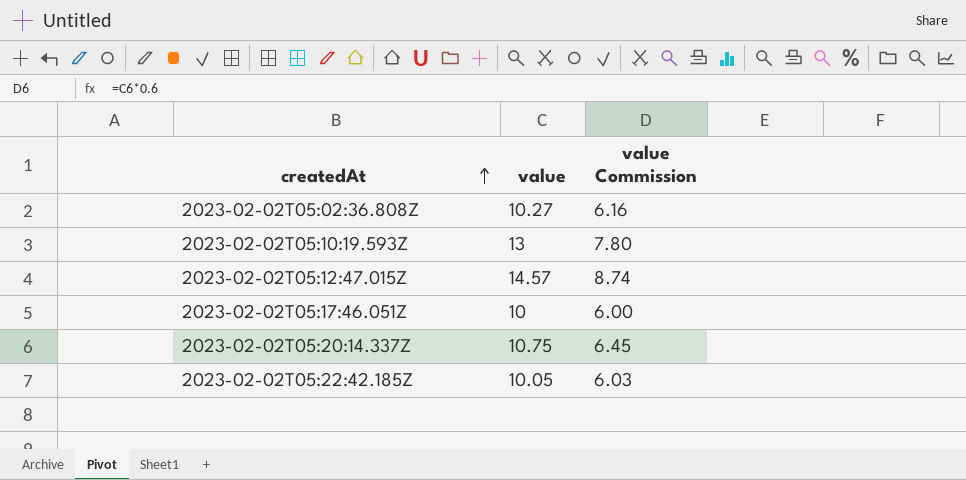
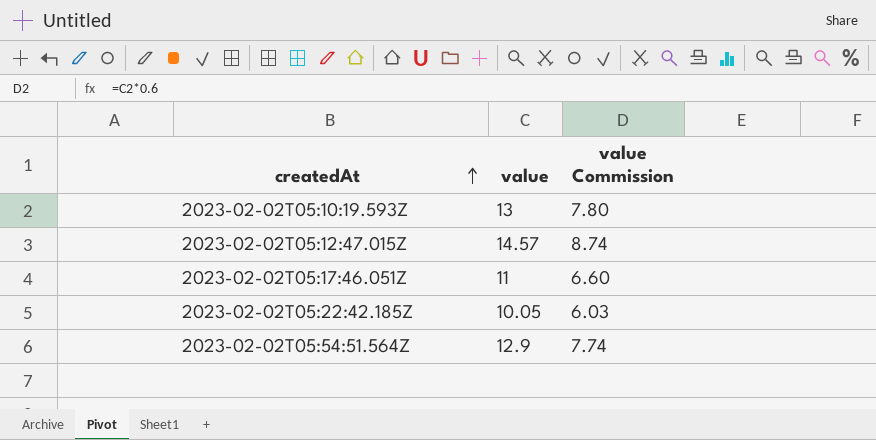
row 2023-02-02T05:02:36.808Z: 10.27 | 6.16 -> none
row 2023-02-02T05:20:14.337Z: 10.75 | 6.45 -> none
2023-02-02T05:17:46.051Z | value: 10 -> 11
2023-02-02T05:17:46.051Z | value Commission: 6.00 -> 6.60
row 2023-02-02T05:54:51.564Z: none -> 12.9 | 7.74

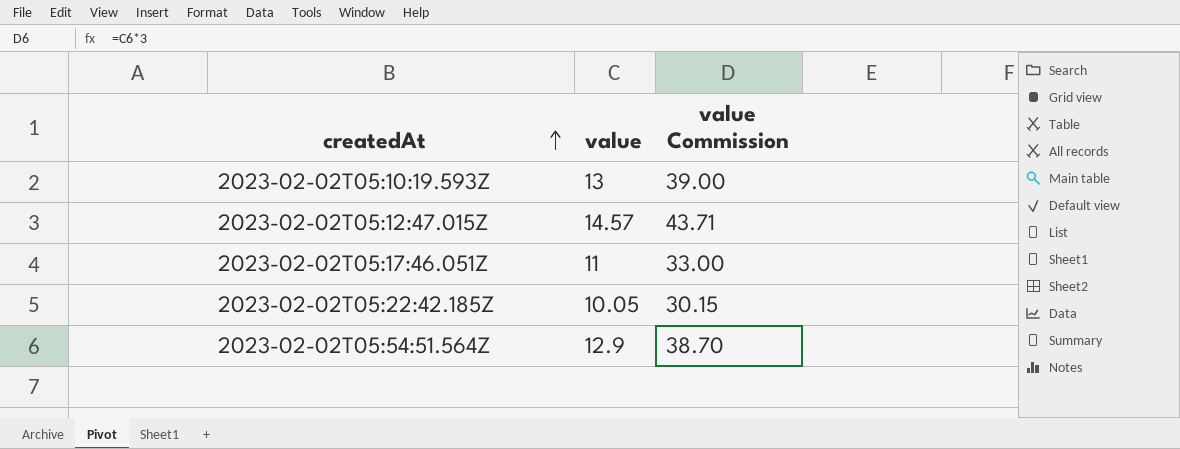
column value Commission | formula: [value] * 0.6 -> [value] * 3

